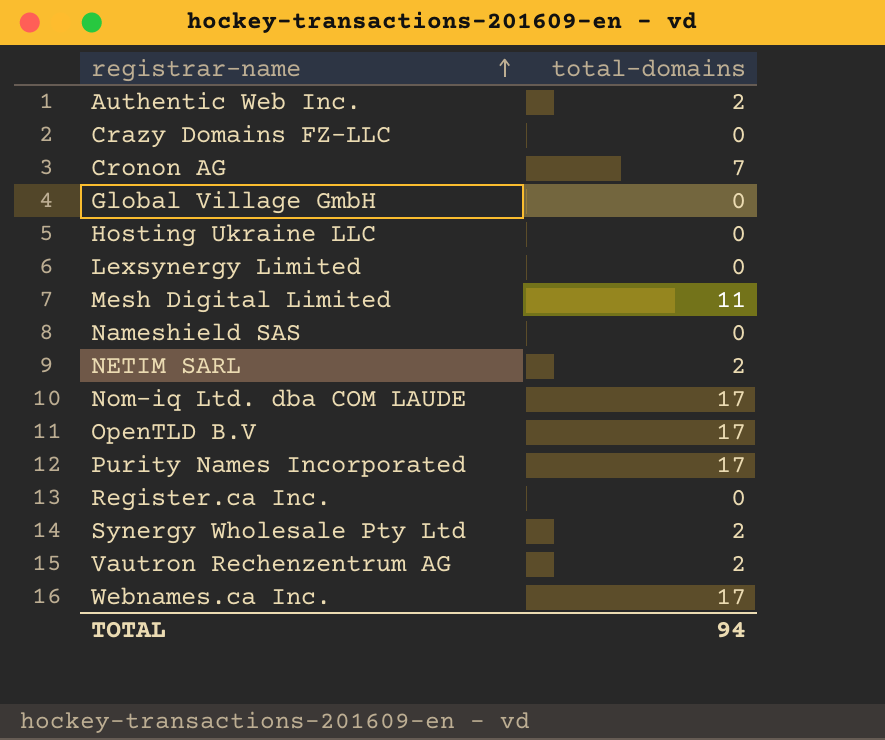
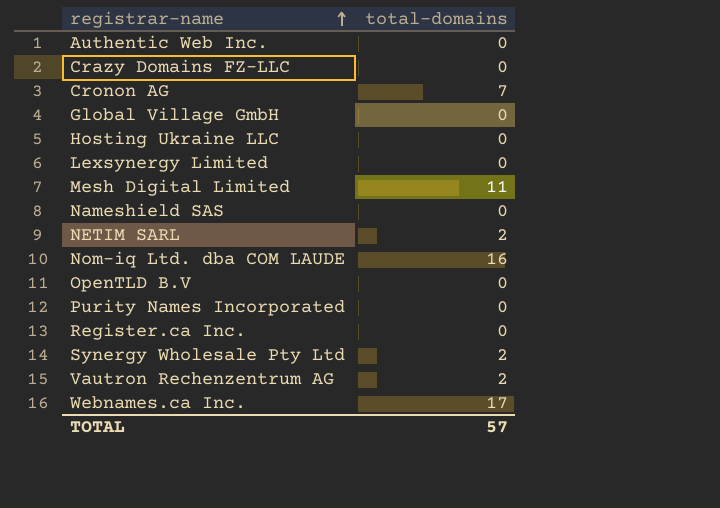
Authentic Web Inc. | total-domains: 2 -> 0
Nom-iq Ltd. dba COM LAUDE | total-domains: 17 -> 16
OpenTLD B.V | total-domains: 17 -> 0
Purity Names Incorporated | total-domains: 17 -> 0
TOTAL | total-domains: 94 -> 57

